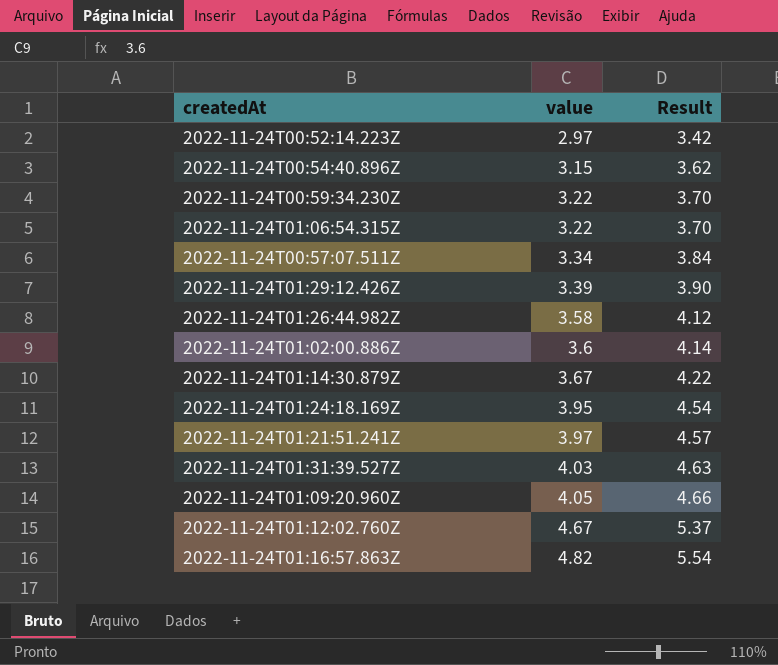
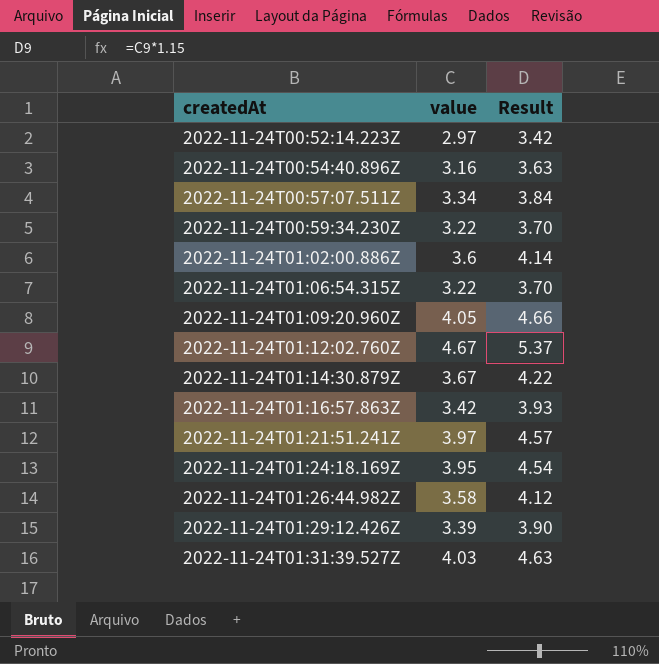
row order: value ascending -> createdAt ascending
2022-11-24T00:54:40.896Z | value: 3.15 -> 3.16
2022-11-24T00:54:40.896Z | Result: 3.62 -> 3.63
2022-11-24T01:16:57.863Z | value: 4.82 -> 3.42
2022-11-24T01:16:57.863Z | Result: 5.54 -> 3.93

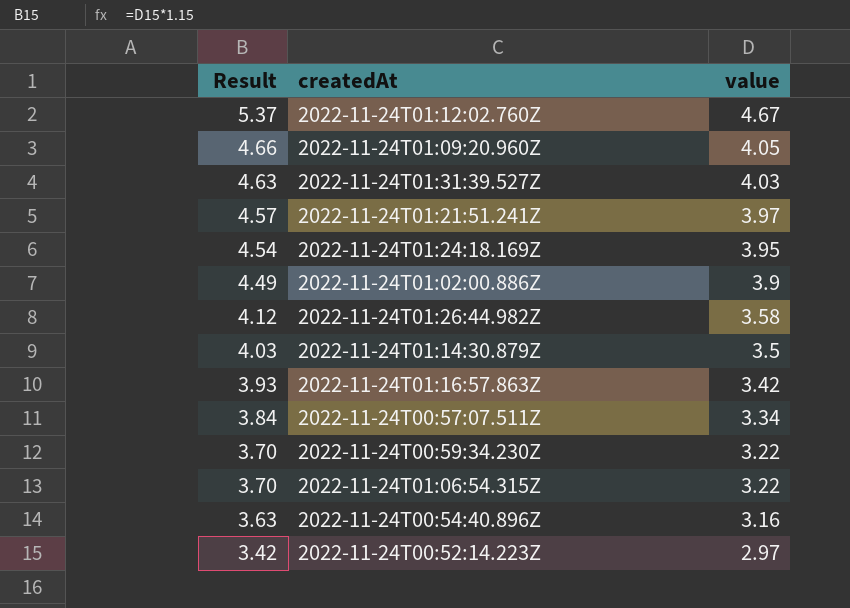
row order: createdAt ascending -> Result descending
column Result | position: 3 -> 1
row 2022-11-24T01:29:12.426Z: 3.39 | 3.90 -> none
2022-11-24T01:02:00.886Z | Result: 4.14 -> 4.49
2022-11-24T01:02:00.886Z | value: 3.6 -> 3.9
2022-11-24T01:14:30.879Z | Result: 4.22 -> 4.03
2022-11-24T01:14:30.879Z | value: 3.67 -> 3.5

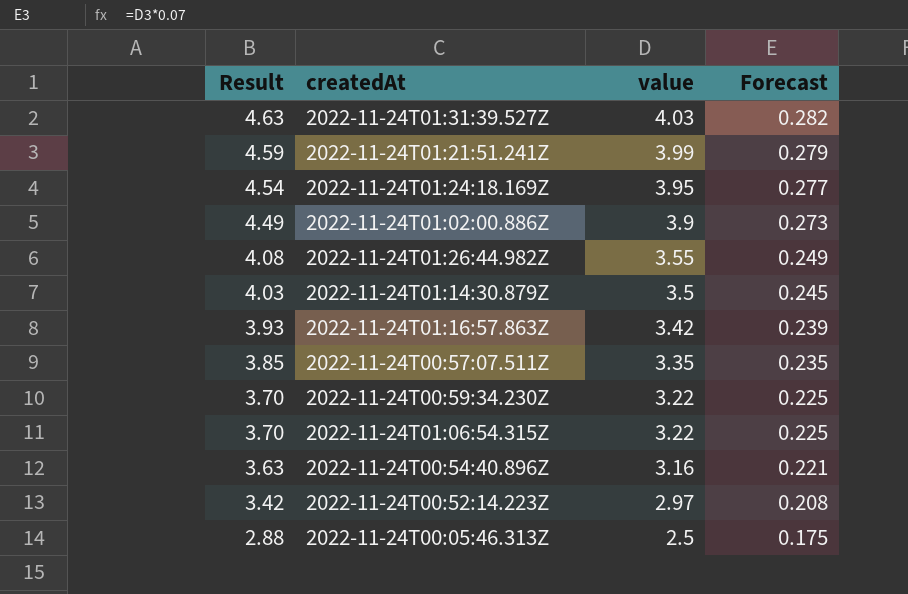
column Forecast | formula: none -> [value] * 0.07
row 2022-11-24T01:12:02.760Z: 5.37 | 4.67 -> none
row 2022-11-24T01:09:20.960Z: 4.66 | 4.05 -> none
2022-11-24T01:21:51.241Z | Result: 4.57 -> 4.59
2022-11-24T01:21:51.241Z | value: 3.97 -> 3.99
2022-11-24T01:26:44.982Z | Result: 4.12 -> 4.08
2022-11-24T01:26:44.982Z | value: 3.58 -> 3.55
2022-11-24T00:57:07.511Z | Result: 3.84 -> 3.85
2022-11-24T00:57:07.511Z | value: 3.34 -> 3.35
row 2022-11-24T00:05:46.313Z: none -> 2.88 | 2.5 | 0.175

